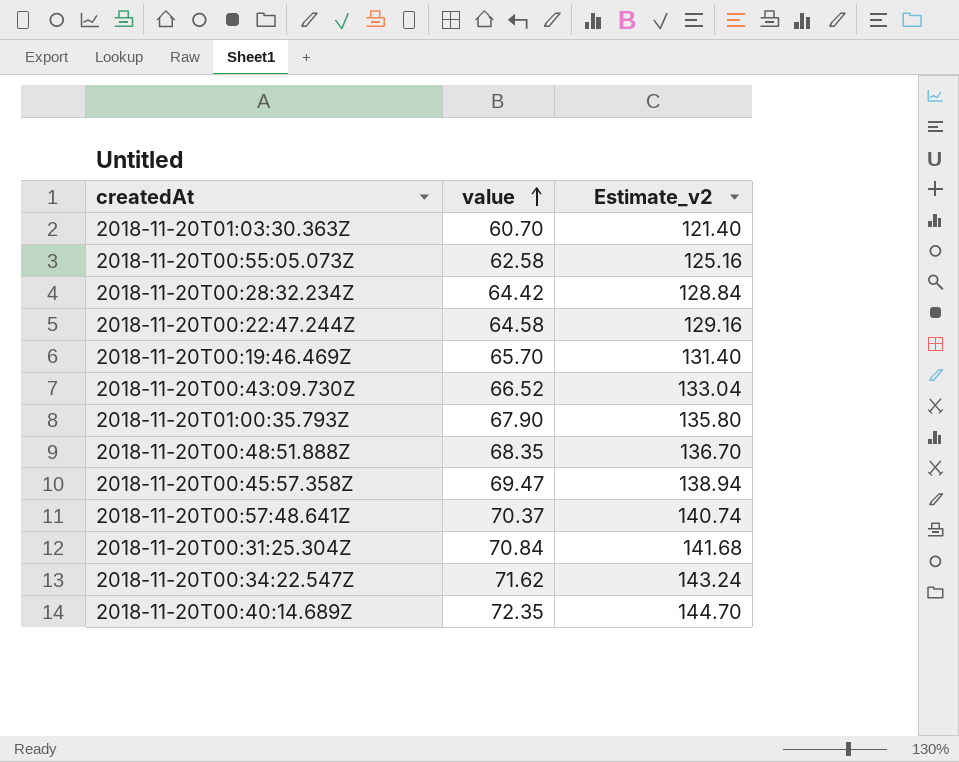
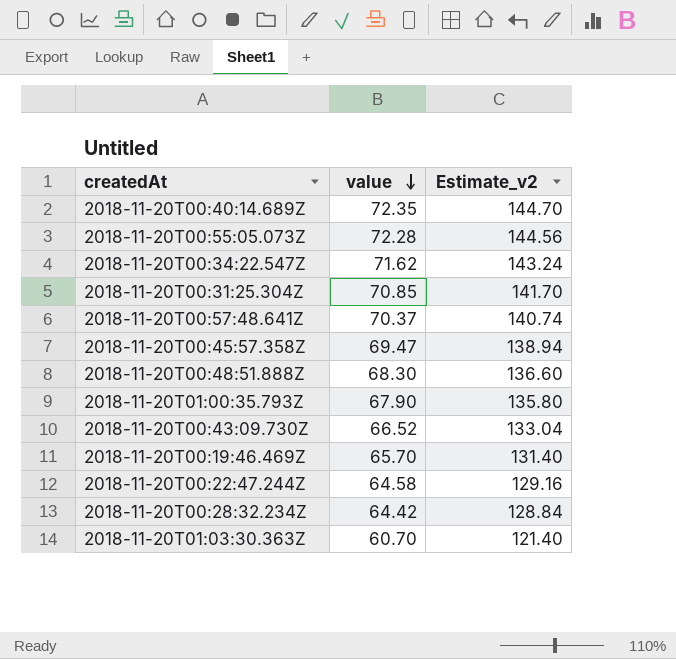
row order: value ascending -> value descending
2018-11-20T00:55:05.073Z | value: 62.58 -> 72.28
2018-11-20T00:55:05.073Z | Estimate_v2: 125.16 -> 144.56
2018-11-20T00:31:25.304Z | value: 70.84 -> 70.85
2018-11-20T00:31:25.304Z | Estimate_v2: 141.68 -> 141.70
2018-11-20T00:48:51.888Z | value: 68.35 -> 68.30
2018-11-20T00:48:51.888Z | Estimate_v2: 136.70 -> 136.60

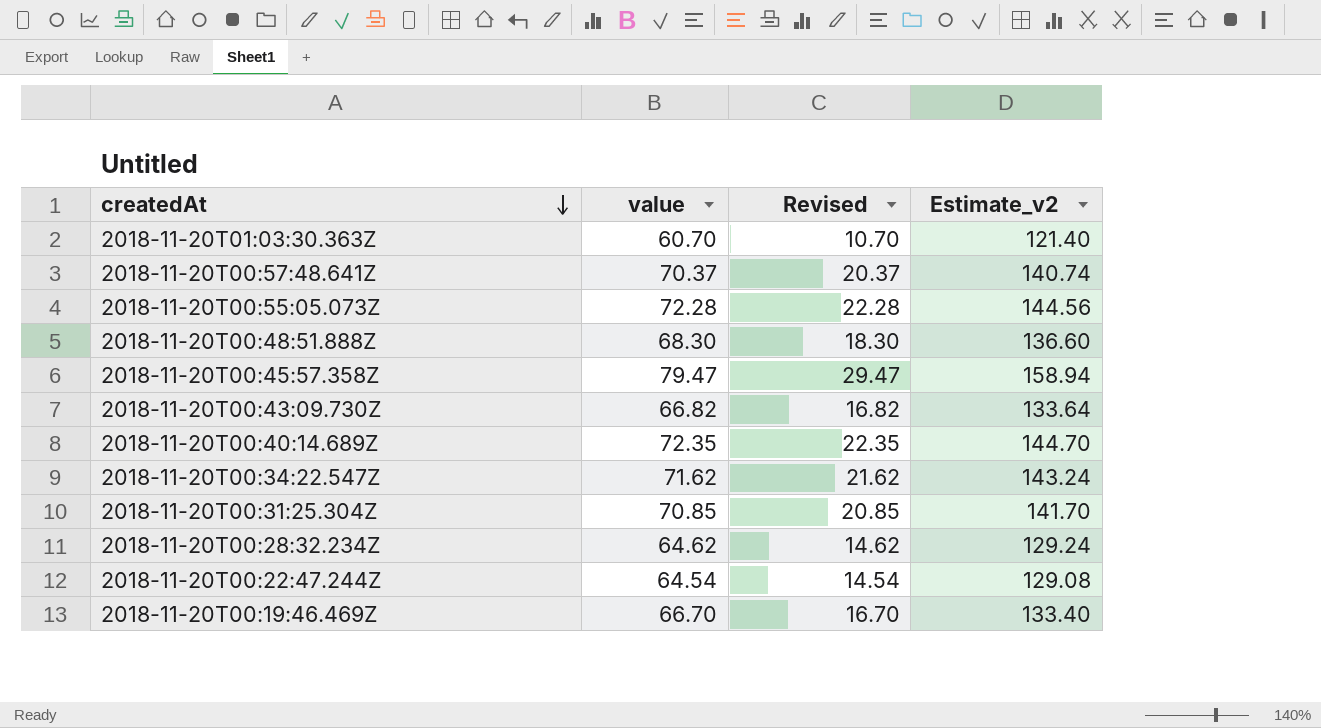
row order: value descending -> createdAt descending
column Revised | formula: none -> [value] - 50
row 2018-11-20T01:00:35.793Z: 67.90 | 135.80 -> none
2018-11-20T00:45:57.358Z | value: 69.47 -> 79.47
2018-11-20T00:45:57.358Z | Estimate_v2: 138.94 -> 158.94
2018-11-20T00:43:09.730Z | value: 66.52 -> 66.82
2018-11-20T00:43:09.730Z | Estimate_v2: 133.04 -> 133.64
2018-11-20T00:28:32.234Z | value: 64.42 -> 64.62
2018-11-20T00:28:32.234Z | Estimate_v2: 128.84 -> 129.24
2018-11-20T00:22:47.244Z | value: 64.58 -> 64.54
2018-11-20T00:22:47.244Z | Estimate_v2: 129.16 -> 129.08
2018-11-20T00:19:46.469Z | value: 65.70 -> 66.70
2018-11-20T00:19:46.469Z | Estimate_v2: 131.40 -> 133.40

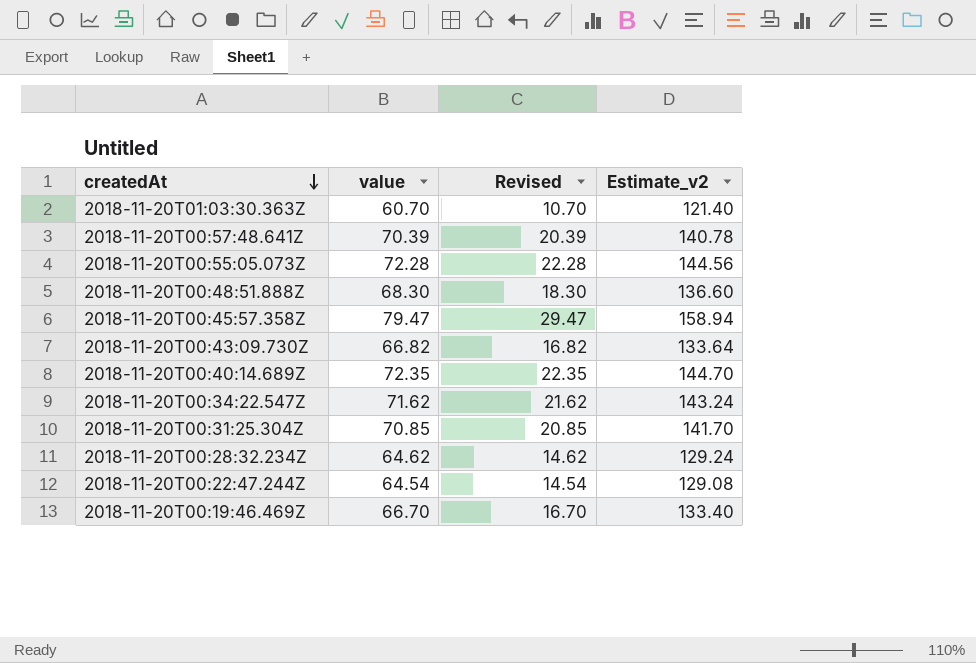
2018-11-20T00:57:48.641Z | value: 70.37 -> 70.39
2018-11-20T00:57:48.641Z | Revised: 20.37 -> 20.39
2018-11-20T00:57:48.641Z | Estimate_v2: 140.74 -> 140.78

